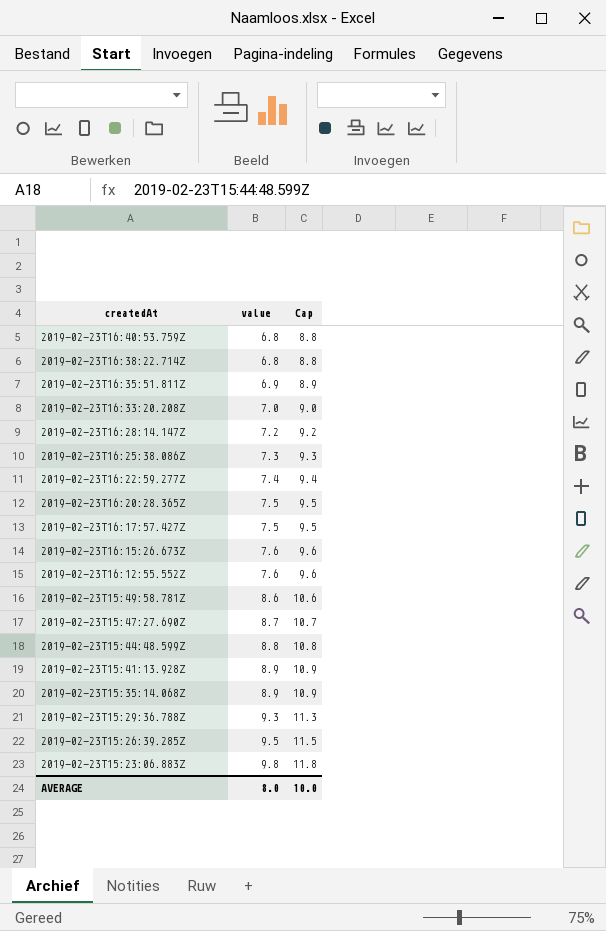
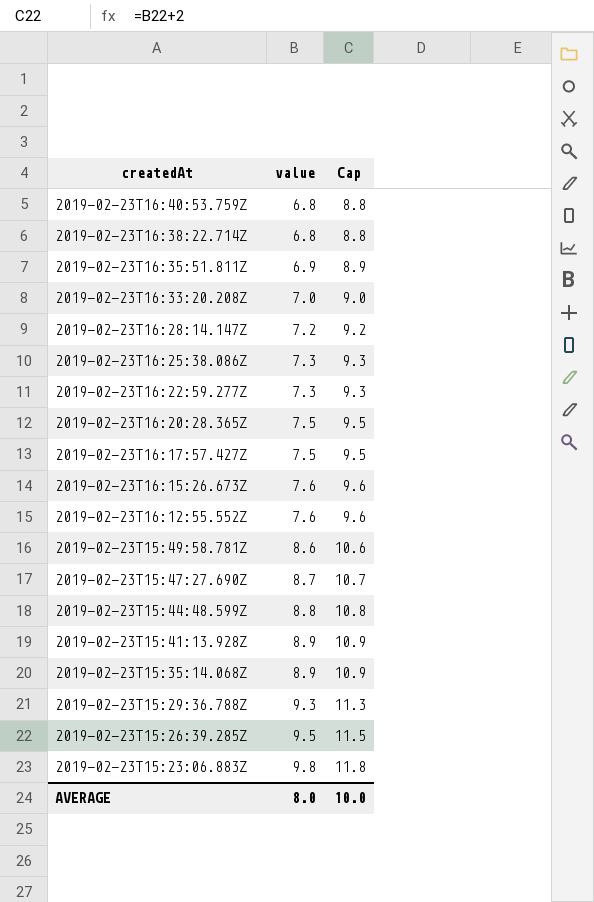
2019-02-23T16:22:59.277Z | value: 7.4 -> 7.3
2019-02-23T16:22:59.277Z | Cap: 9.4 -> 9.3

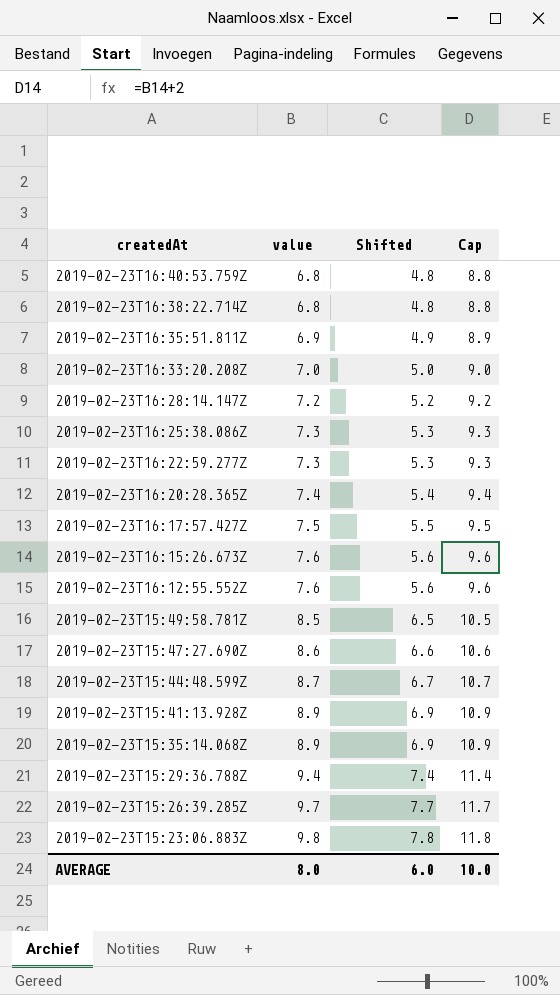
column Shifted | formula: none -> [value] - 2
2019-02-23T16:20:28.365Z | value: 7.5 -> 7.4
2019-02-23T16:20:28.365Z | Cap: 9.5 -> 9.4
2019-02-23T15:49:58.781Z | value: 8.6 -> 8.5
2019-02-23T15:49:58.781Z | Cap: 10.6 -> 10.5
2019-02-23T15:47:27.690Z | value: 8.7 -> 8.6
2019-02-23T15:47:27.690Z | Cap: 10.7 -> 10.6
2019-02-23T15:44:48.599Z | value: 8.8 -> 8.7
2019-02-23T15:44:48.599Z | Cap: 10.8 -> 10.7
2019-02-23T15:29:36.788Z | value: 9.3 -> 9.4
2019-02-23T15:29:36.788Z | Cap: 11.3 -> 11.4
2019-02-23T15:26:39.285Z | value: 9.5 -> 9.7
2019-02-23T15:26:39.285Z | Cap: 11.5 -> 11.7

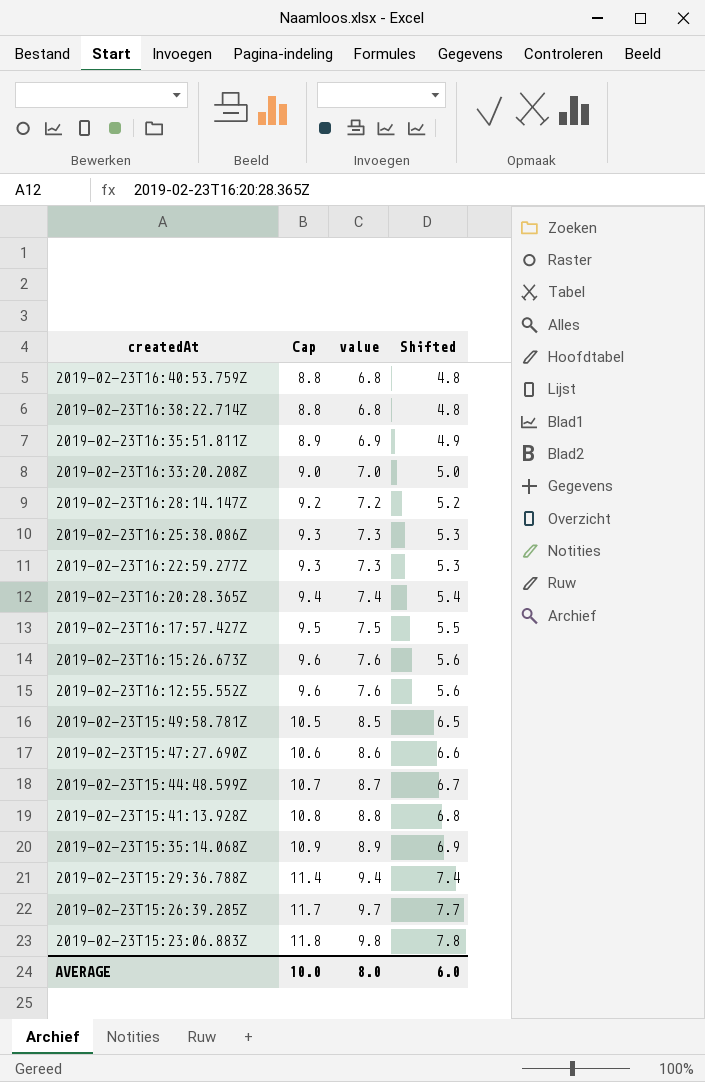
column Cap | position: 4 -> 2
2019-02-23T15:41:13.928Z | Cap: 10.9 -> 10.8
2019-02-23T15:41:13.928Z | value: 8.9 -> 8.8
2019-02-23T15:41:13.928Z | Shifted: 6.9 -> 6.8

